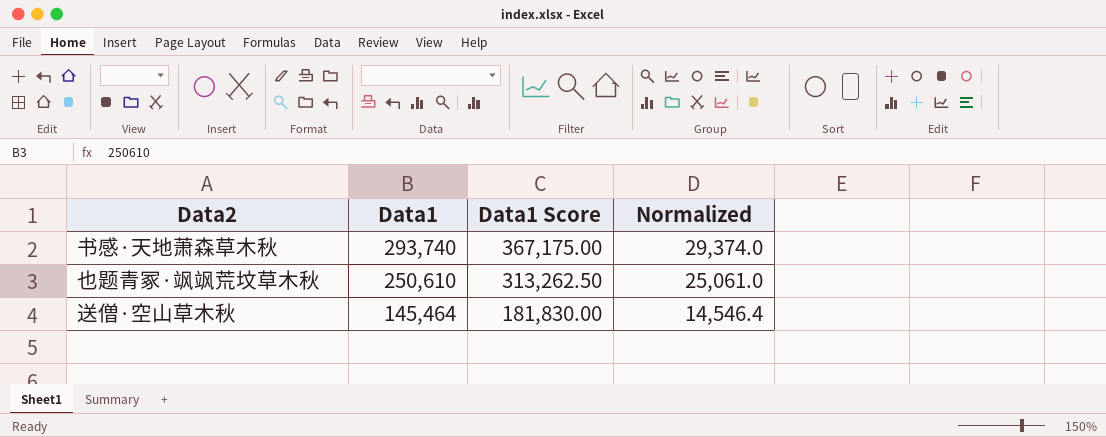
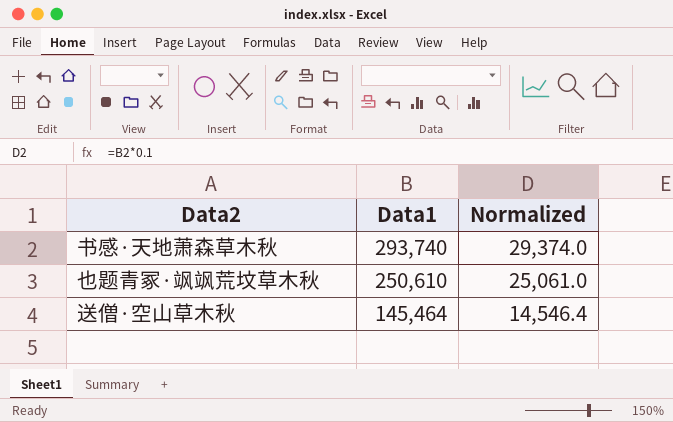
column Data1 Score | formula: [Data1] * 1.25 -> none

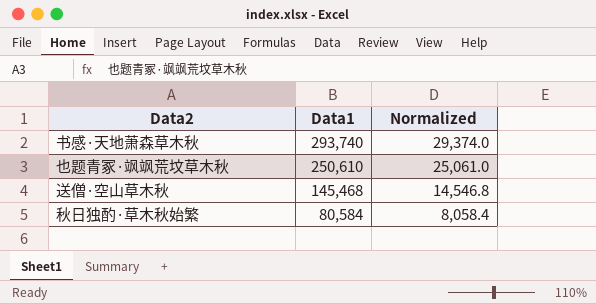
送僧·空山草木秋 | Data1: 145,464 -> 145,468
送僧·空山草木秋 | Normalized: 14,546.4 -> 14,546.8
row 秋日独酌·草木秋始繁: none -> 80,584 | 8,058.4

